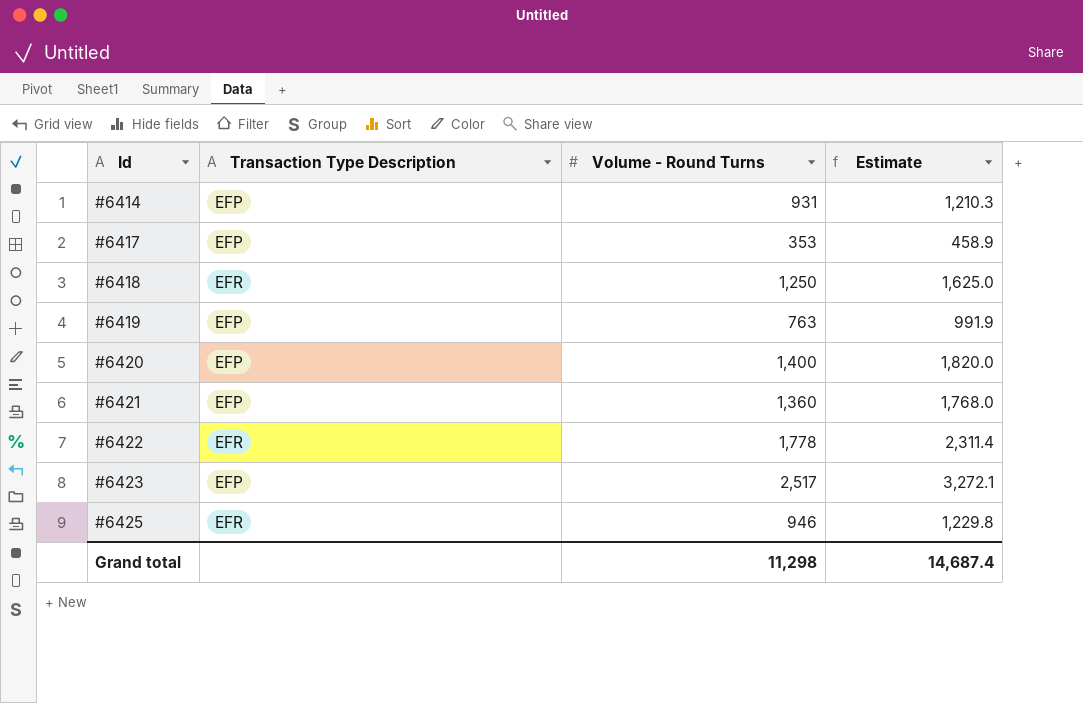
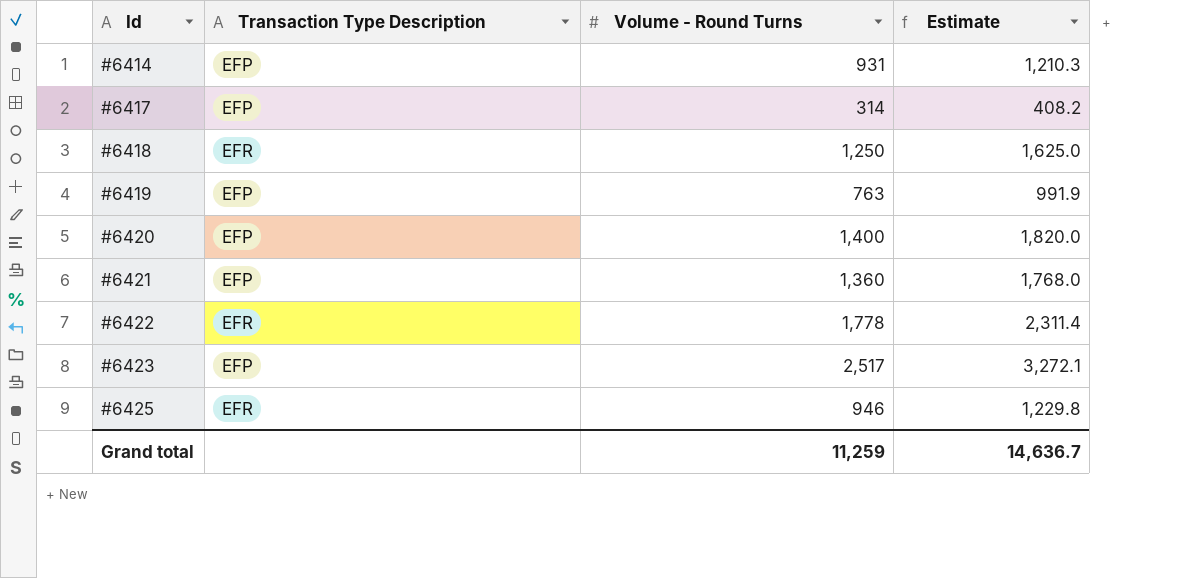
#6417 | Volume - Round Turns: 353 -> 314
#6417 | Estimate: 458.9 -> 408.2
Grand total | Volume - Round Turns: 11,298 -> 11,259
Grand total | Estimate: 14,687.4 -> 14,636.7

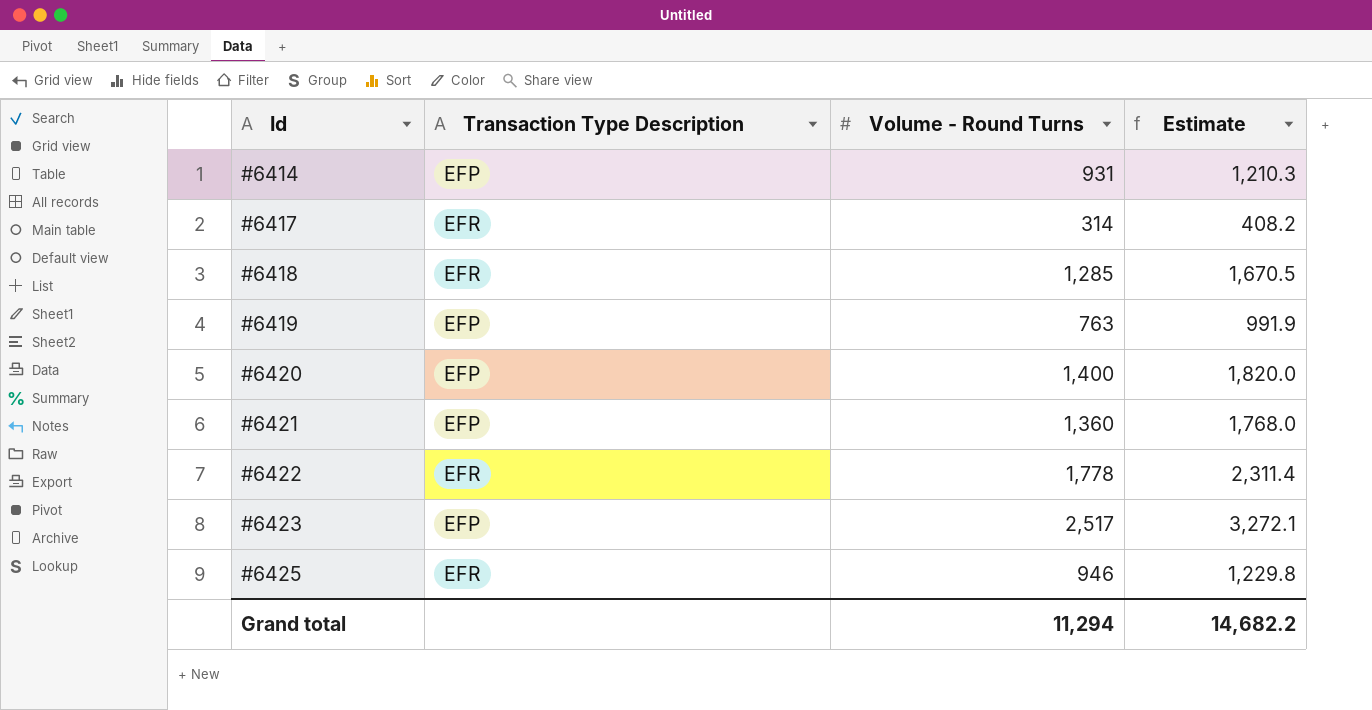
#6417 | Transaction Type Description: EFP -> EFR
#6418 | Volume - Round Turns: 1,250 -> 1,285
#6418 | Estimate: 1,625.0 -> 1,670.5
Grand total | Volume - Round Turns: 11,259 -> 11,294
Grand total | Estimate: 14,636.7 -> 14,682.2

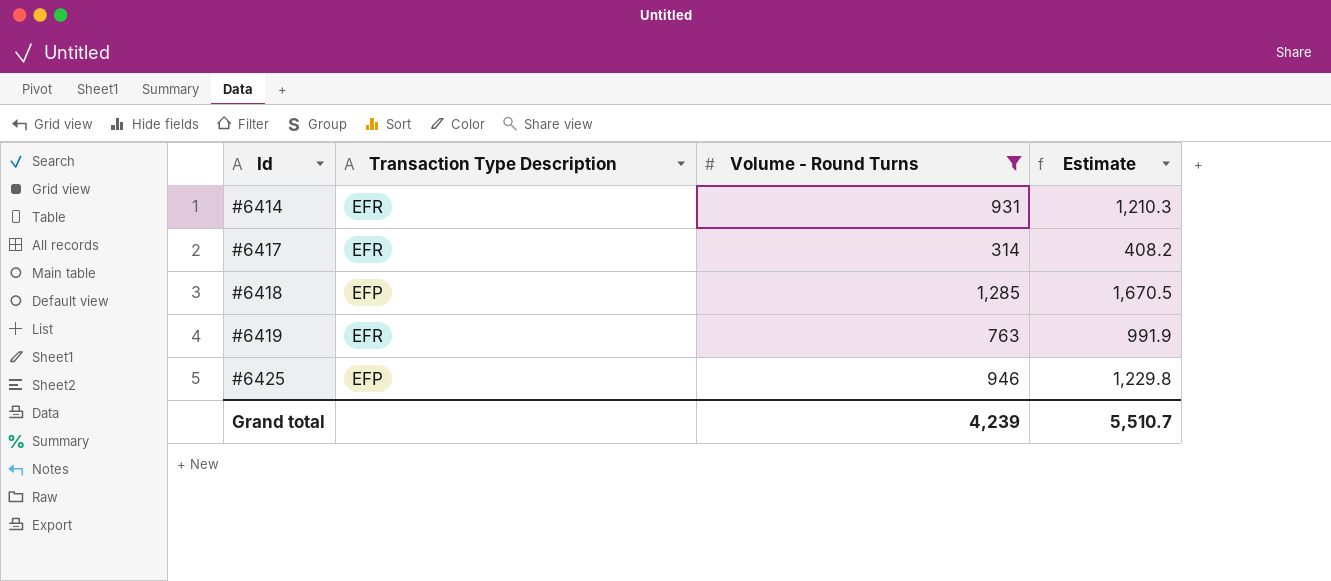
filter: none -> Volume - Round Turns <= 1,285
#6414 | Transaction Type Description: EFP -> EFR
#6418 | Transaction Type Description: EFR -> EFP
#6419 | Transaction Type Description: EFP -> EFR
#6425 | Transaction Type Description: EFR -> EFP
Grand total | Volume - Round Turns: 11,294 -> 4,239
Grand total | Estimate: 14,682.2 -> 5,510.7

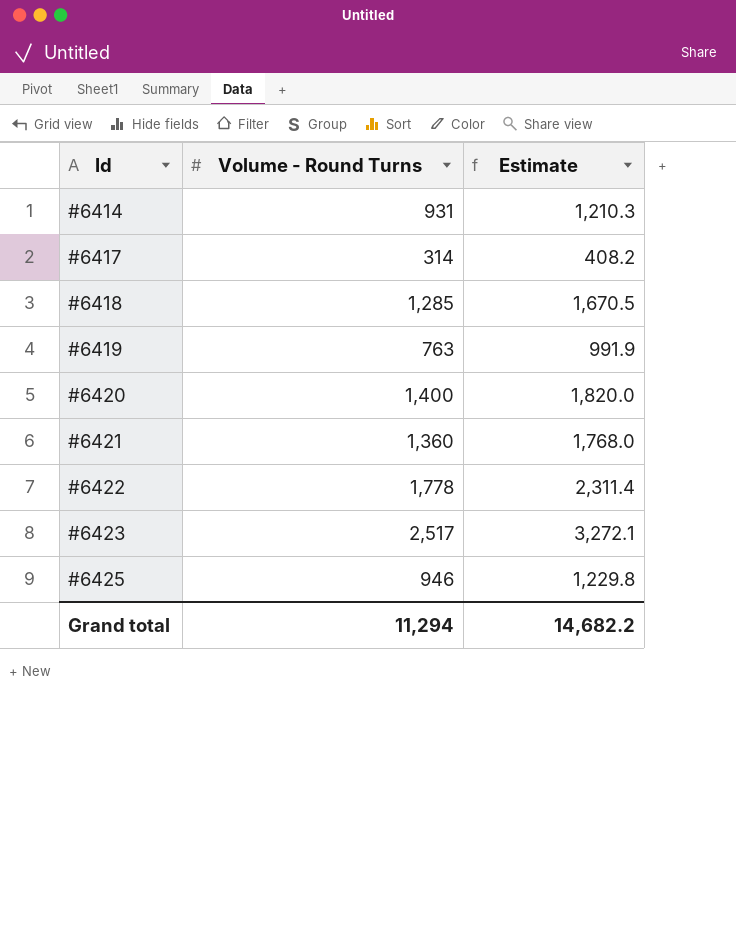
filter: Volume - Round Turns <= 1,285 -> none
column Transaction Type Description | position: 2 -> none
Grand total | Volume - Round Turns: 4,239 -> 11,294
Grand total | Estimate: 5,510.7 -> 14,682.2

